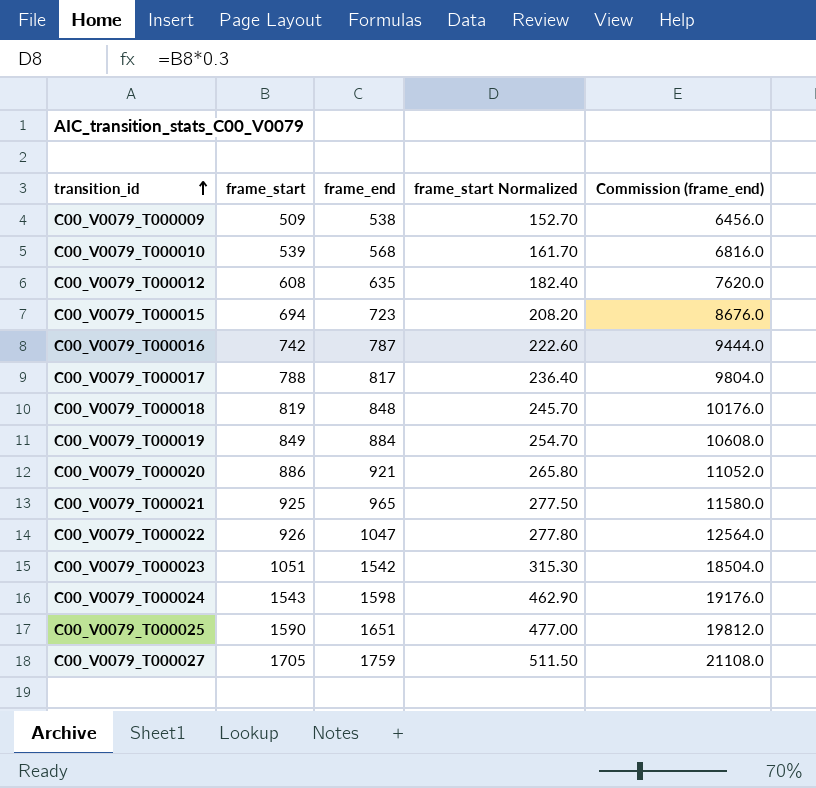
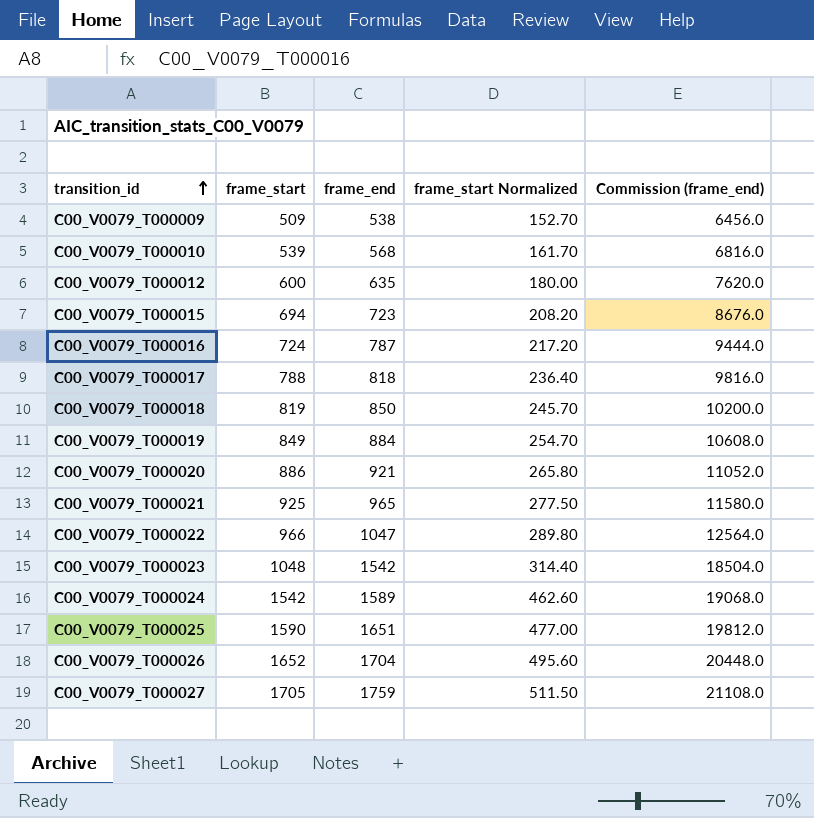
C00_V0079_T000012 | frame_start: 608 -> 600
C00_V0079_T000012 | frame_start Normalized: 182.40 -> 180.00
C00_V0079_T000016 | frame_start: 742 -> 724
C00_V0079_T000016 | frame_start Normalized: 222.60 -> 217.20
C00_V0079_T000017 | frame_end: 817 -> 818
C00_V0079_T000017 | Commission (frame_end): 9804.0 -> 9816.0
C00_V0079_T000018 | frame_end: 848 -> 850
C00_V0079_T000018 | Commission (frame_end): 10176.0 -> 10200.0
C00_V0079_T000022 | frame_start: 926 -> 966
C00_V0079_T000022 | frame_start Normalized: 277.80 -> 289.80
C00_V0079_T000023 | frame_start: 1051 -> 1048
C00_V0079_T000023 | frame_start Normalized: 315.30 -> 314.40
C00_V0079_T000024 | frame_start: 1543 -> 1542
C00_V0079_T000024 | frame_end: 1598 -> 1589
C00_V0079_T000024 | frame_start Normalized: 462.90 -> 462.60
C00_V0079_T000024 | Commission (frame_end): 19176.0 -> 19068.0
row C00_V0079_T000026: none -> 1652 | 1704 | 495.60 | 20448.0

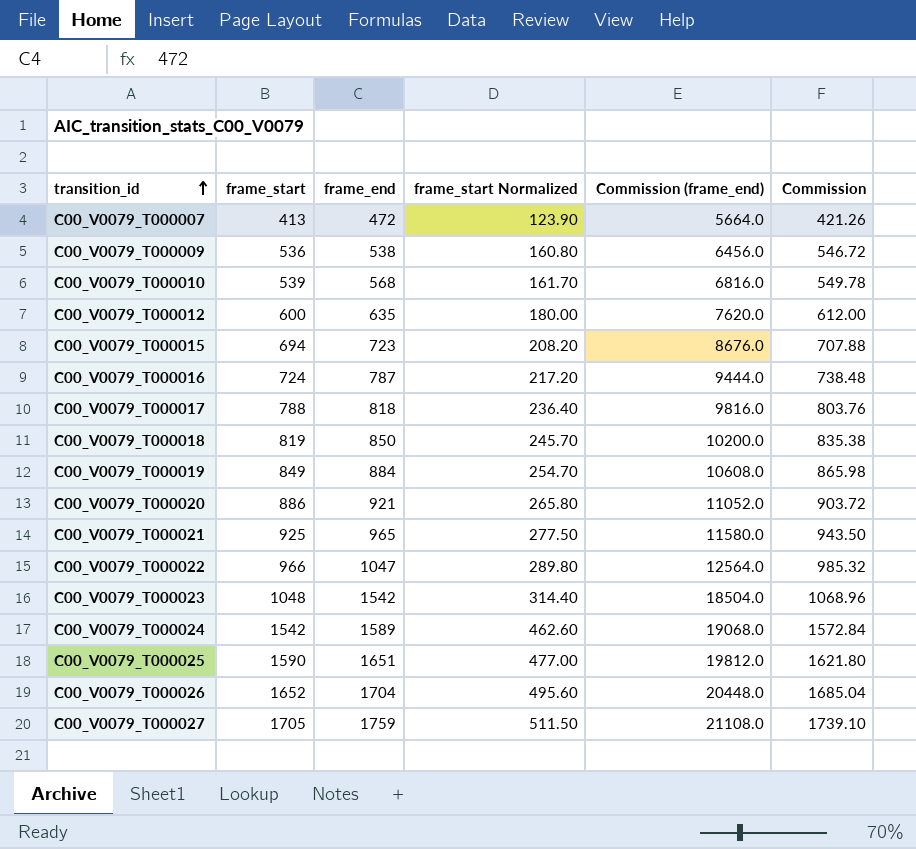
column Commission | formula: none -> [frame_start] * 1.02
row C00_V0079_T000007: none -> 413 | 472 | 123.90 | 5664.0 | 421.26
C00_V0079_T000009 | frame_start: 509 -> 536
C00_V0079_T000009 | frame_start Normalized: 152.70 -> 160.80

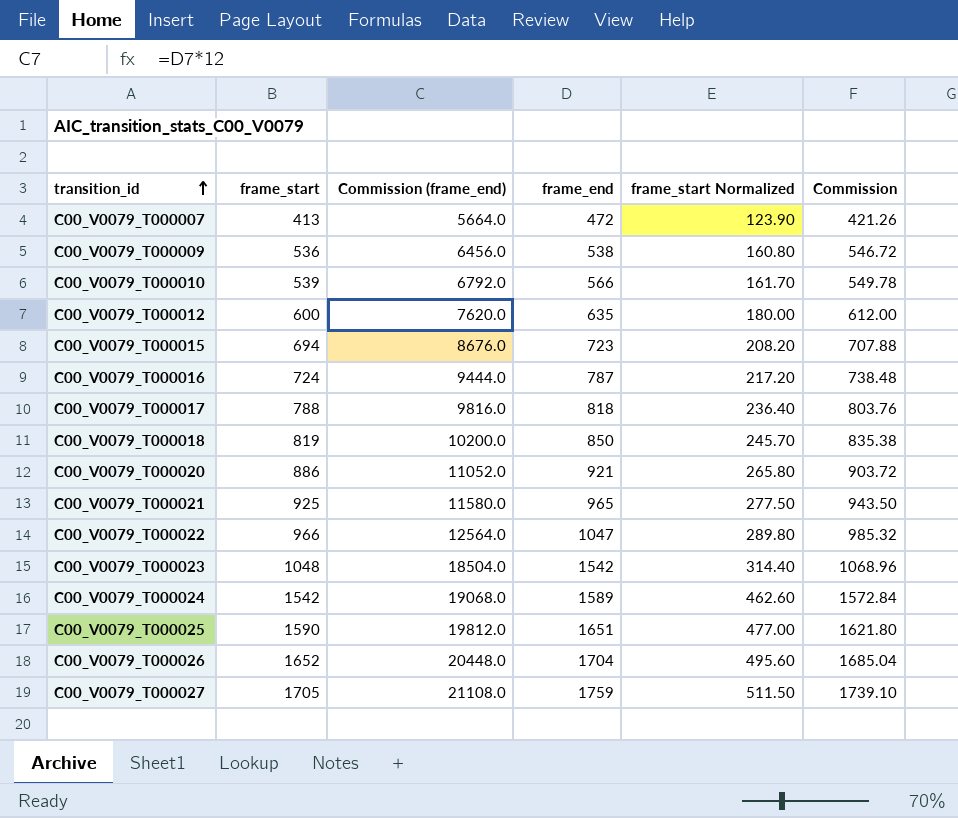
column Commission (frame_end) | position: 5 -> 3
row C00_V0079_T000019: 849 | 884 | 254.70 | 10608.0 | 865.98 -> none
C00_V0079_T000010 | Commission (frame_end): 6816.0 -> 6792.0
C00_V0079_T000010 | frame_end: 568 -> 566

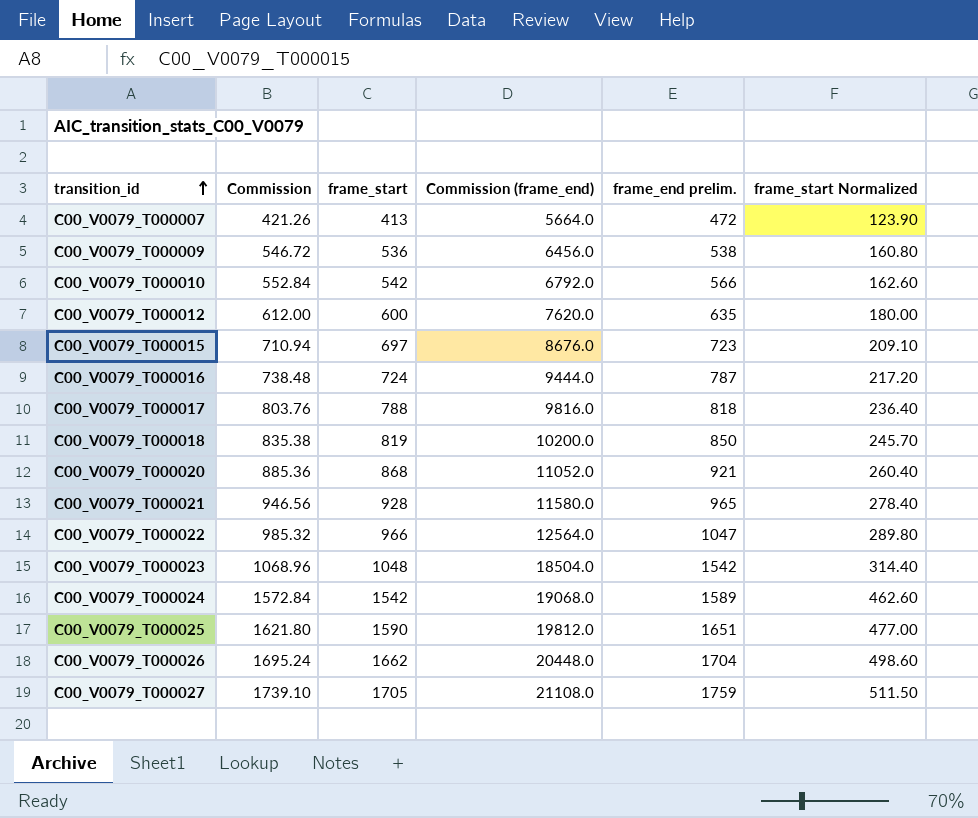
column Commission | position: 6 -> 2
column name: frame_end -> frame_end prelim.
C00_V0079_T000010 | Commission: 549.78 -> 552.84
C00_V0079_T000010 | frame_start: 539 -> 542
C00_V0079_T000010 | frame_start Normalized: 161.70 -> 162.60
C00_V0079_T000015 | Commission: 707.88 -> 710.94
C00_V0079_T000015 | frame_start: 694 -> 697
C00_V0079_T000015 | frame_start Normalized: 208.20 -> 209.10
C00_V0079_T000020 | Commission: 903.72 -> 885.36
C00_V0079_T000020 | frame_start: 886 -> 868
C00_V0079_T000020 | frame_start Normalized: 265.80 -> 260.40
C00_V0079_T000021 | Commission: 943.50 -> 946.56
C00_V0079_T000021 | frame_start: 925 -> 928
C00_V0079_T000021 | frame_start Normalized: 277.50 -> 278.40
C00_V0079_T000026 | Commission: 1685.04 -> 1695.24
C00_V0079_T000026 | frame_start: 1652 -> 1662
C00_V0079_T000026 | frame_start Normalized: 495.60 -> 498.60

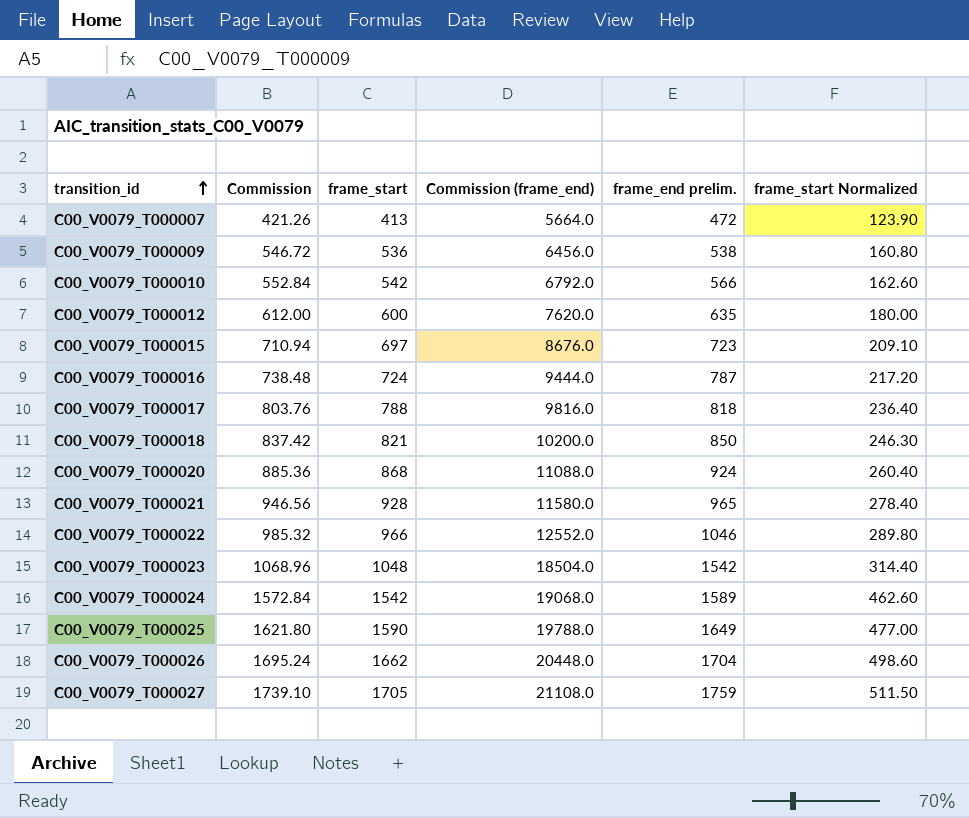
C00_V0079_T000018 | Commission: 835.38 -> 837.42
C00_V0079_T000018 | frame_start: 819 -> 821
C00_V0079_T000018 | frame_start Normalized: 245.70 -> 246.30
C00_V0079_T000020 | Commission (frame_end): 11052.0 -> 11088.0
C00_V0079_T000020 | frame_end prelim.: 921 -> 924
C00_V0079_T000022 | Commission (frame_end): 12564.0 -> 12552.0
C00_V0079_T000022 | frame_end prelim.: 1047 -> 1046
C00_V0079_T000025 | Commission (frame_end): 19812.0 -> 19788.0
C00_V0079_T000025 | frame_end prelim.: 1651 -> 1649

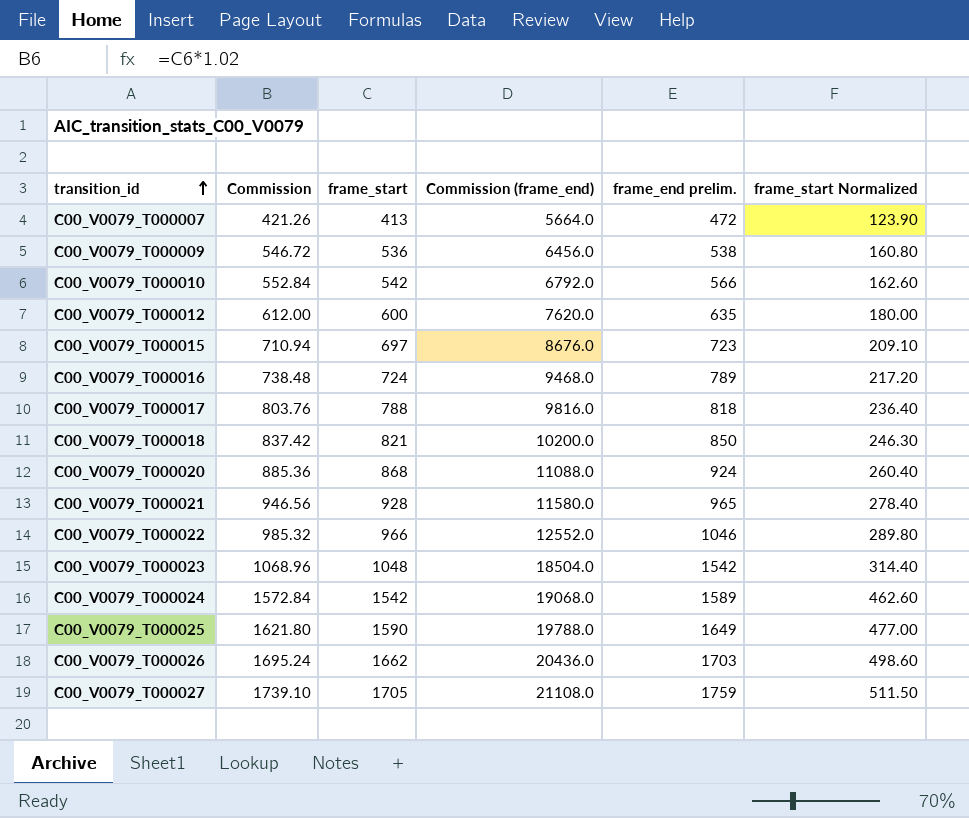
C00_V0079_T000016 | Commission (frame_end): 9444.0 -> 9468.0
C00_V0079_T000016 | frame_end prelim.: 787 -> 789
C00_V0079_T000026 | Commission (frame_end): 20448.0 -> 20436.0
C00_V0079_T000026 | frame_end prelim.: 1704 -> 1703

